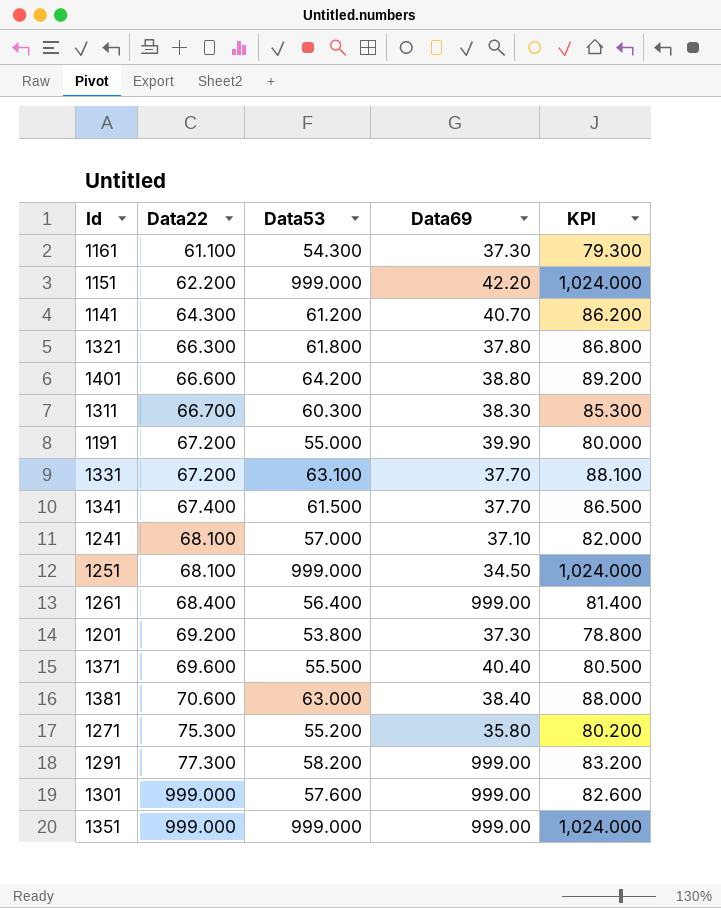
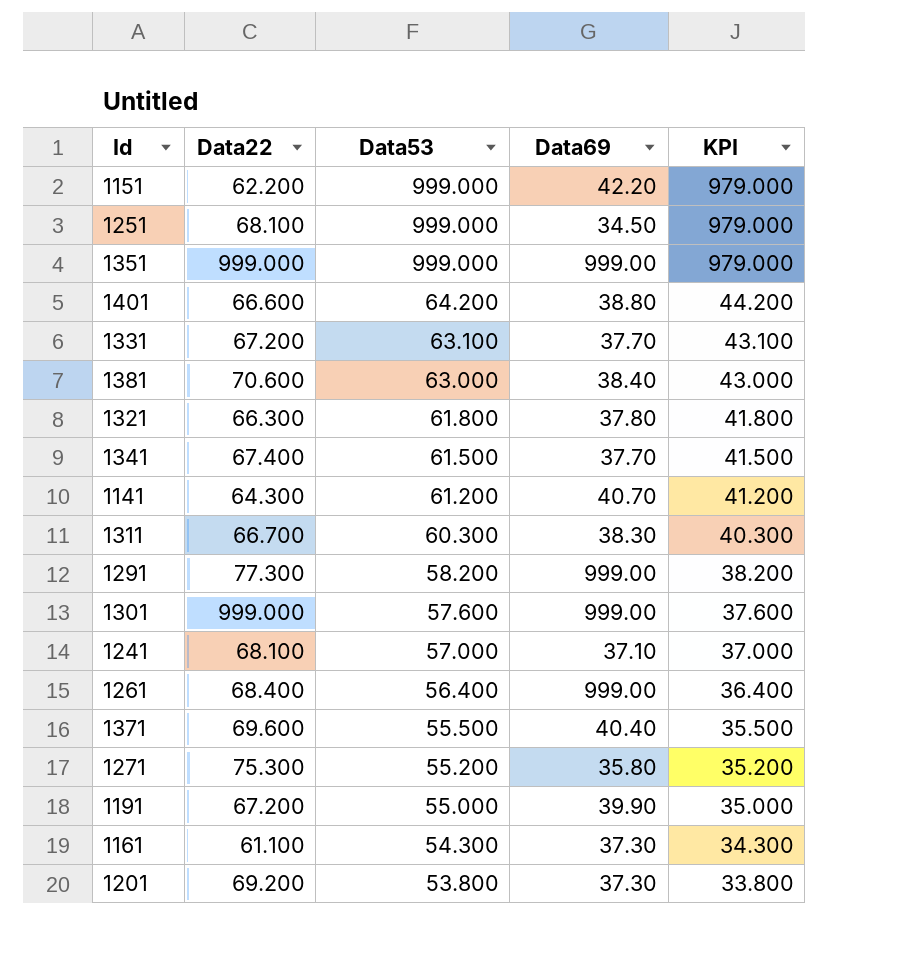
row order: Data22 ascending -> Data53 descending
column KPI | formula: [Data53] + 25 -> [Data53] - 20

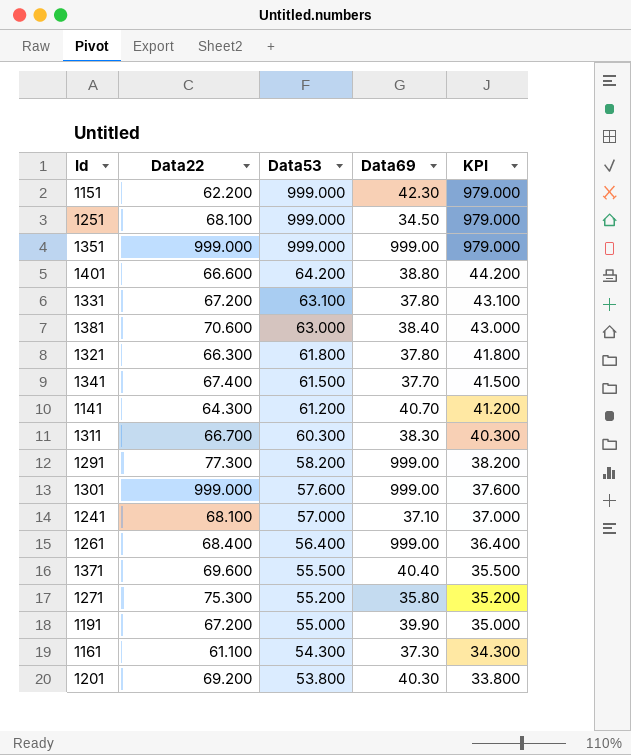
1151 | Data69: 42.20 -> 42.30
1331 | Data69: 37.70 -> 37.80
1201 | Data69: 37.30 -> 40.30

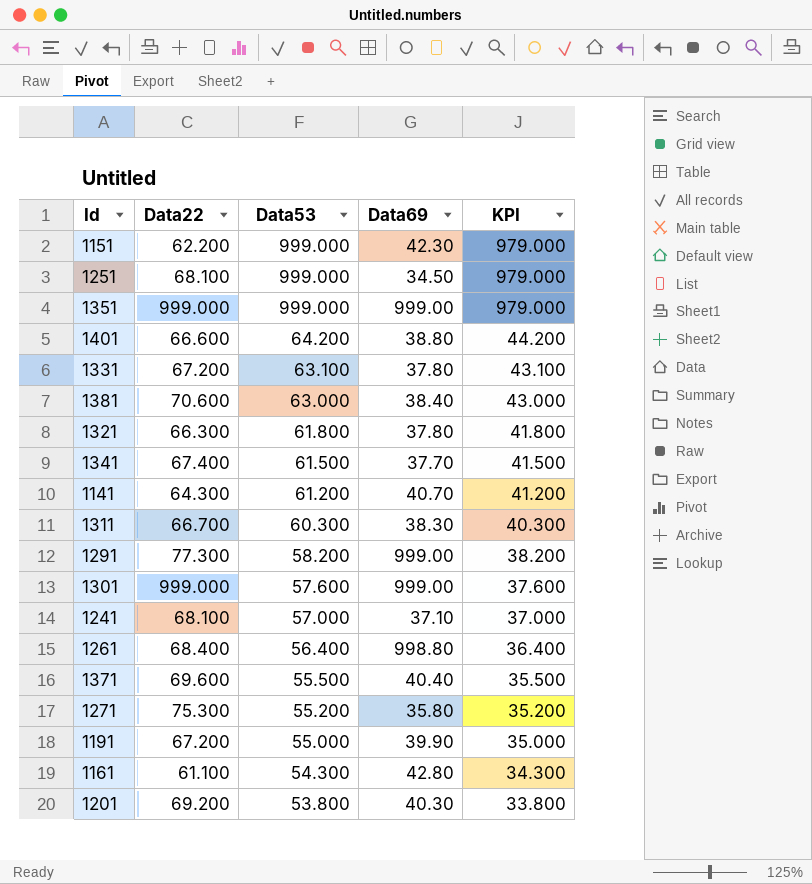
1261 | Data69: 999.00 -> 998.80
1161 | Data69: 37.30 -> 42.80

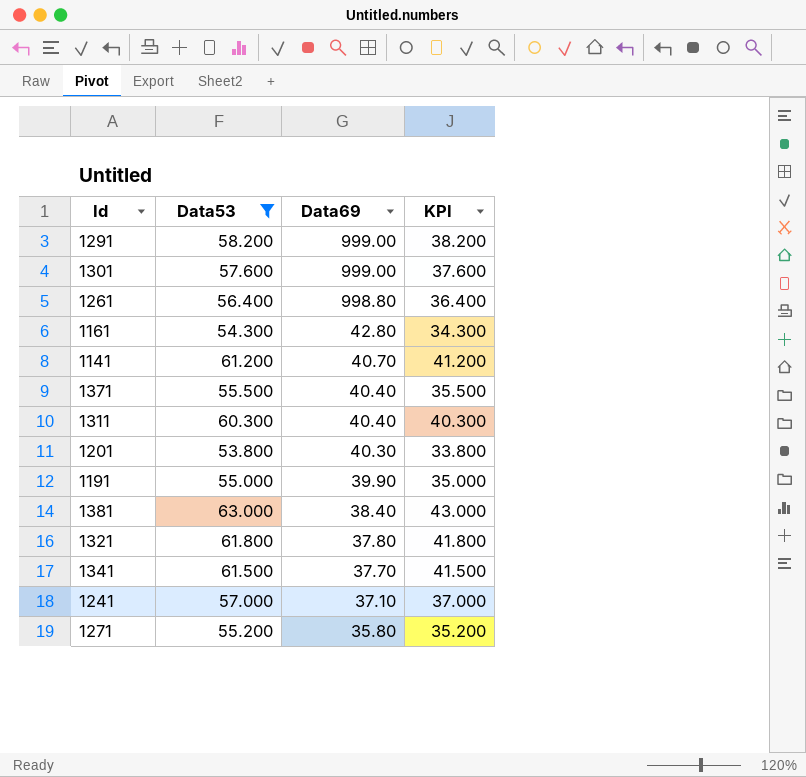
filter: none -> Data53 <= 63.000
row order: Data53 descending -> Data69 descending
column Data22 | position: 2 -> none
1311 | Data69: 38.30 -> 40.40

